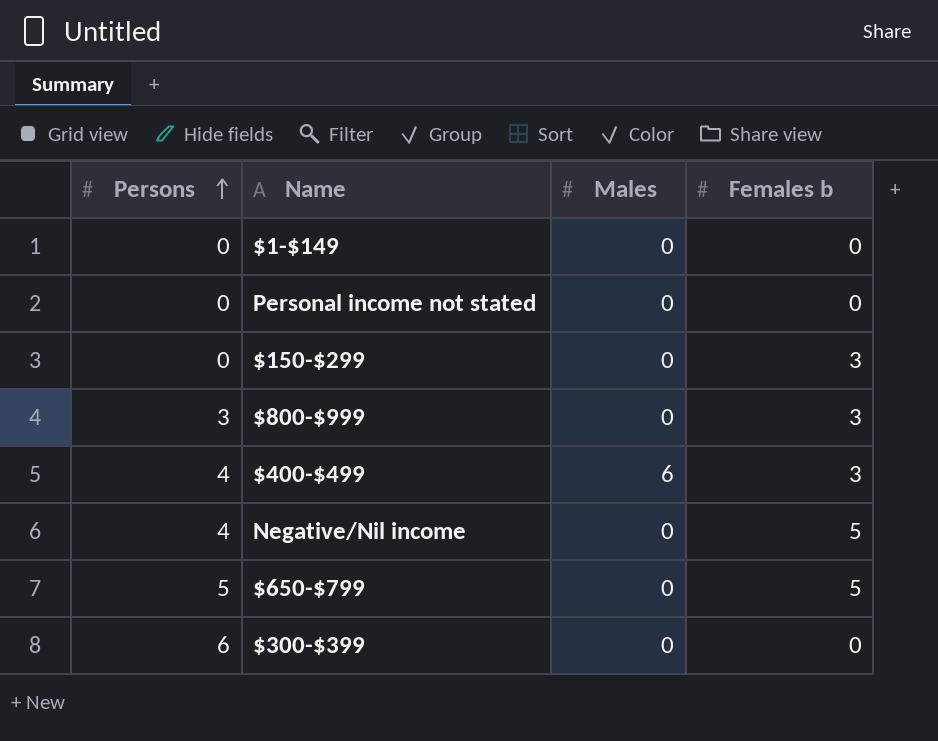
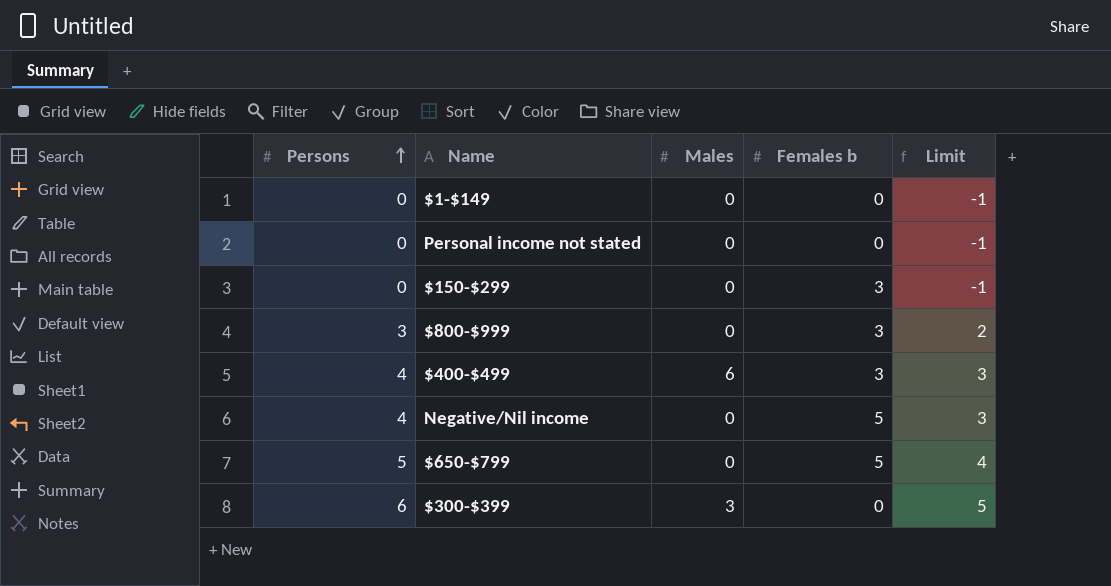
column Limit | formula: none -> [Persons] - 1
$300-$399 | Males: 0 -> 3

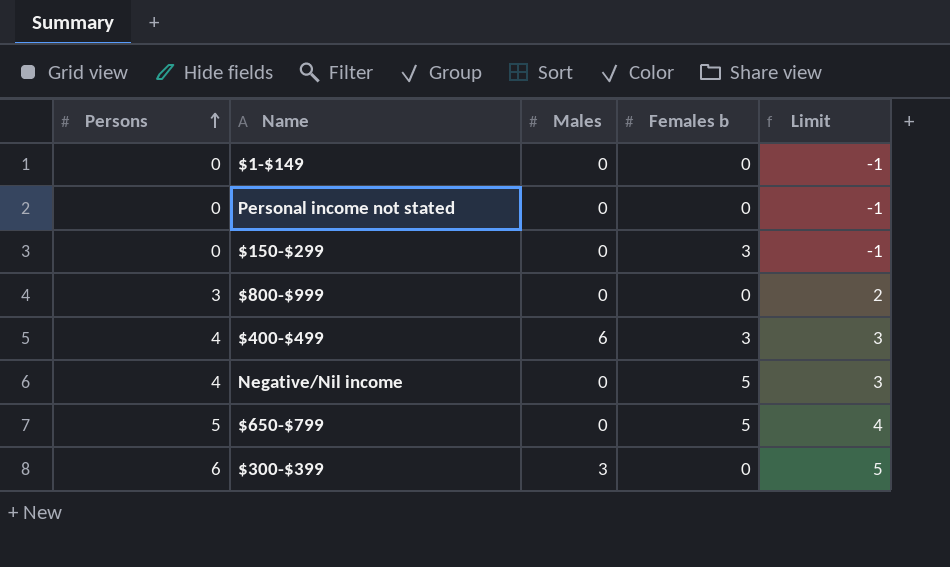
$800-$999 | Females b: 3 -> 0

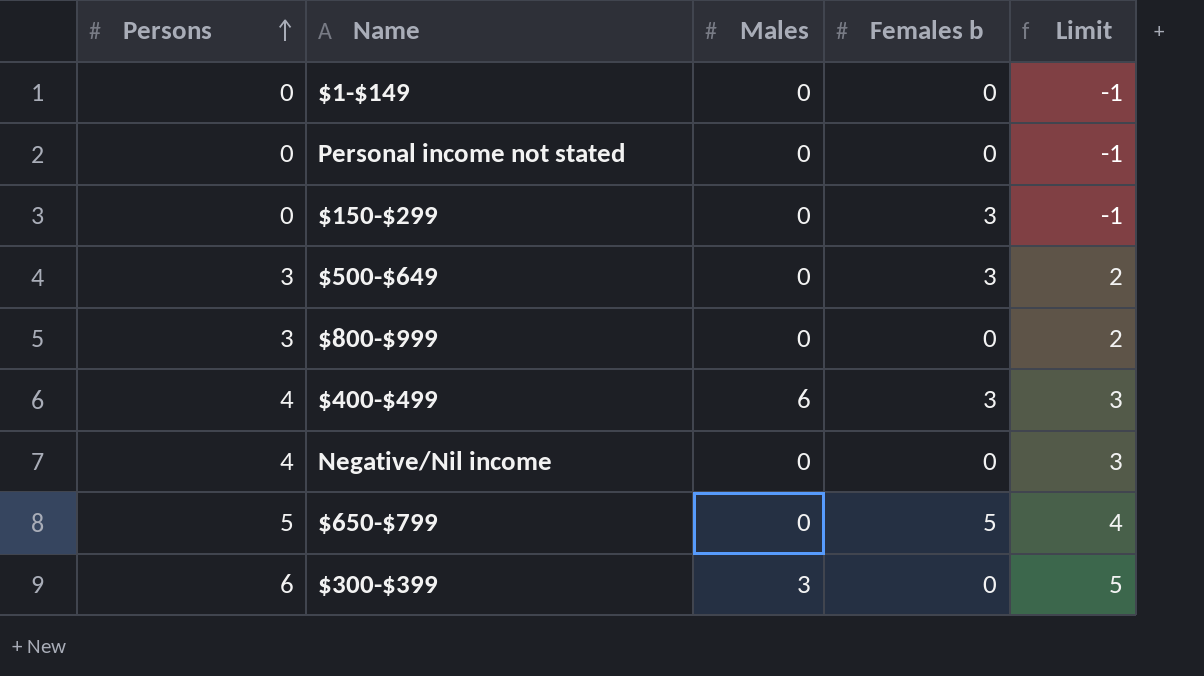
row $500-$649: none -> 3 | 0 | 3 | 2
Negative/Nil income | Females b: 5 -> 0

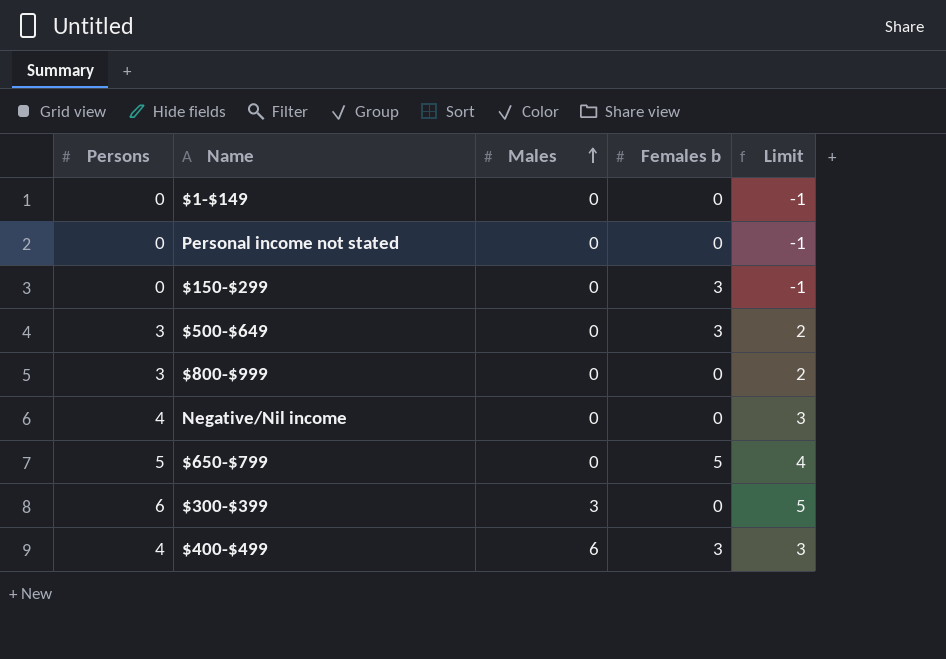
row order: Persons ascending -> Males ascending

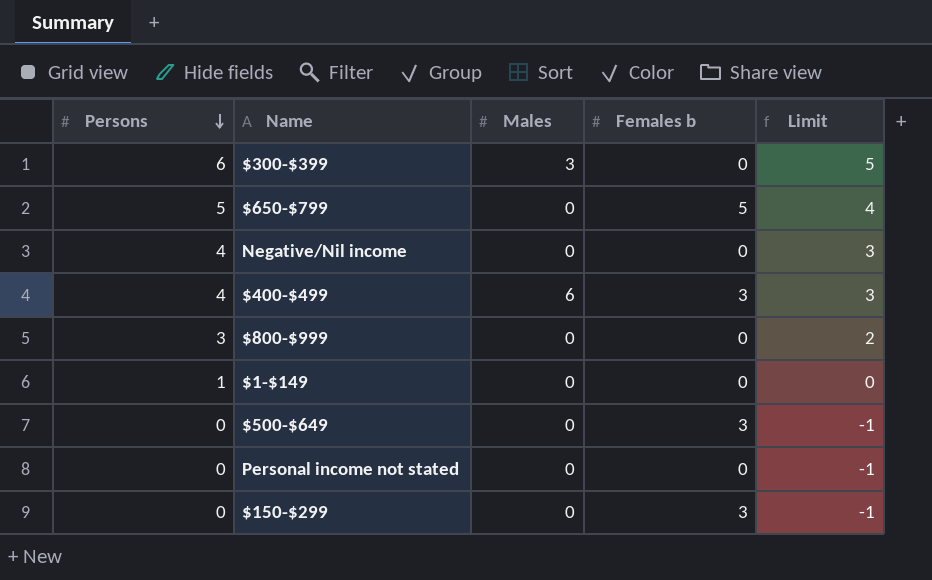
row order: Males ascending -> Persons descending
$1-$149 | Persons: 0 -> 1
$1-$149 | Limit: -1 -> 0
$500-$649 | Persons: 3 -> 0
$500-$649 | Limit: 2 -> -1

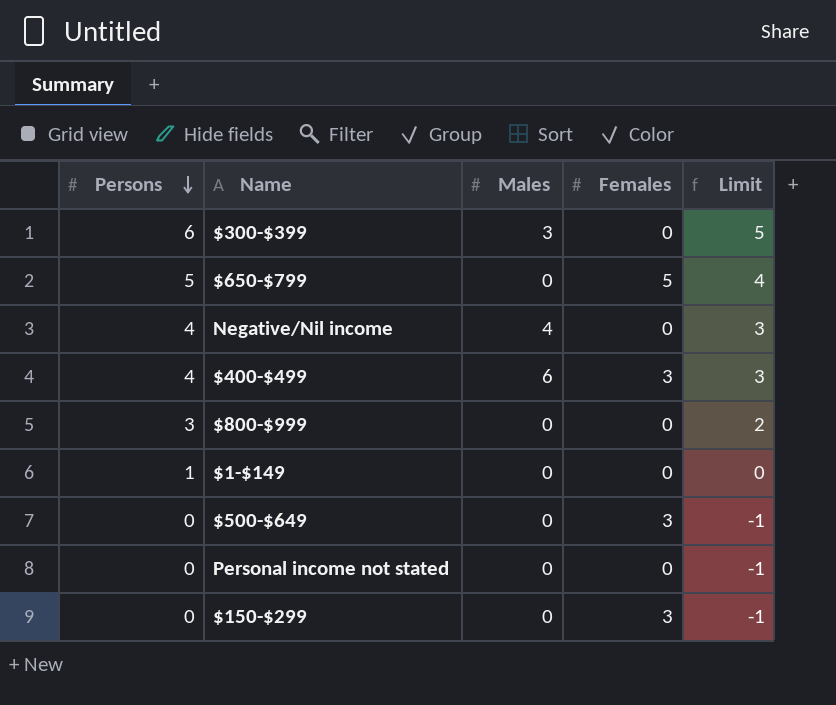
column name: Females b -> Females
Negative/Nil income | Males: 0 -> 4

